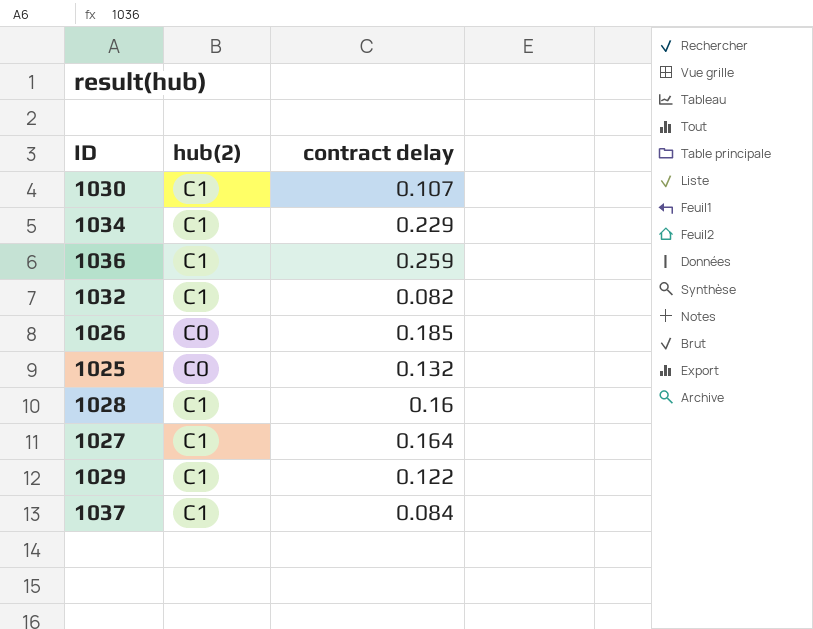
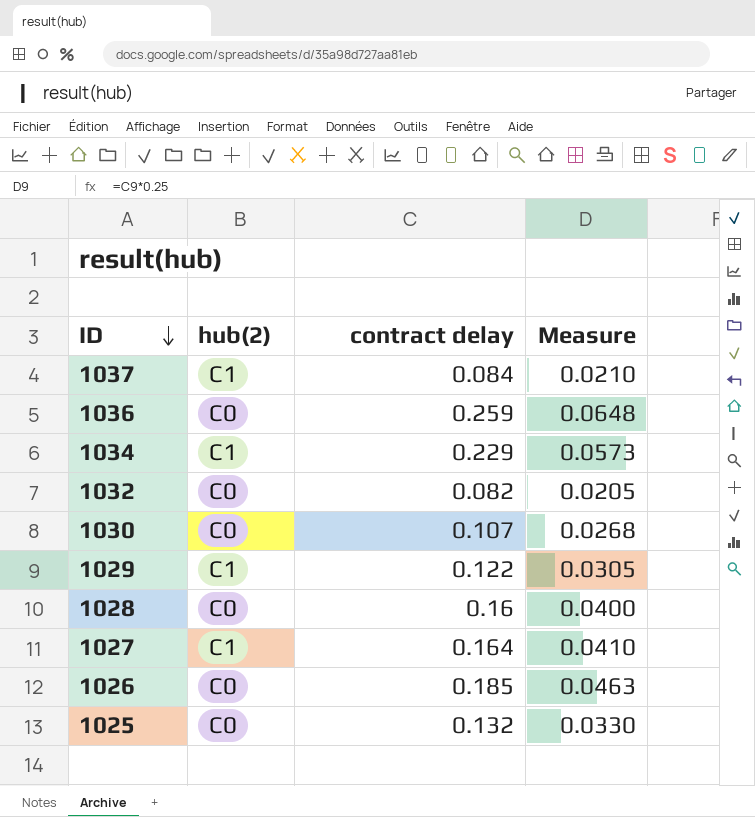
row order: none -> ID descending
column Measure | formula: none -> [contract delay] * 0.25
1036 | hub(2): C1 -> C0
1032 | hub(2): C1 -> C0
1030 | hub(2): C1 -> C0
1028 | hub(2): C1 -> C0

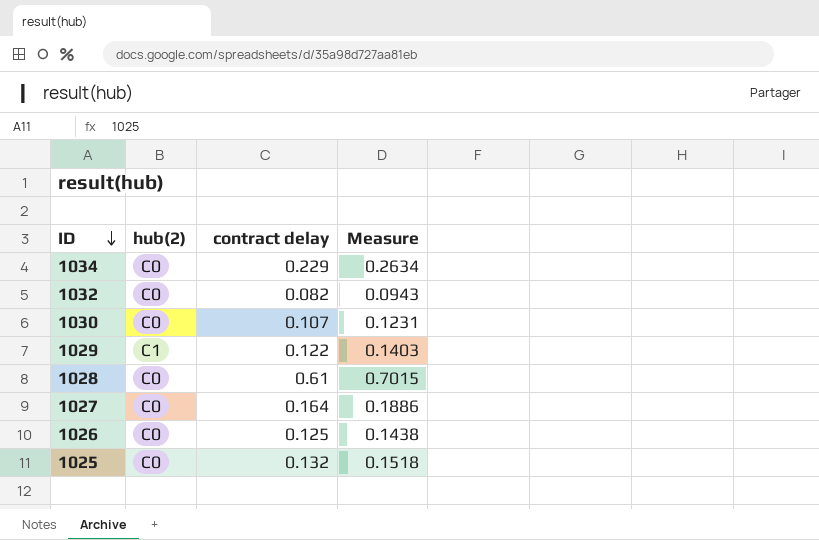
column Measure | formula: [contract delay] * 0.25 -> [contract delay] * 1.15
row 1037: C1 | 0.084 | 0.0210 -> none
row 1036: C0 | 0.259 | 0.0648 -> none
1034 | hub(2): C1 -> C0
1028 | contract delay: 0.16 -> 0.61
1027 | hub(2): C1 -> C0
1026 | contract delay: 0.185 -> 0.125

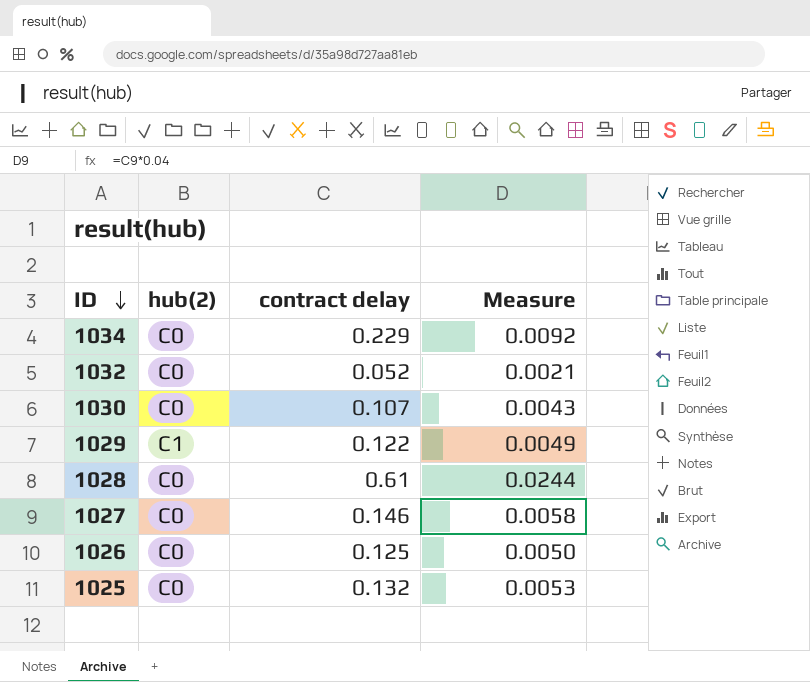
column Measure | formula: [contract delay] * 1.15 -> [contract delay] * 0.04
1032 | contract delay: 0.082 -> 0.052
1027 | contract delay: 0.164 -> 0.146

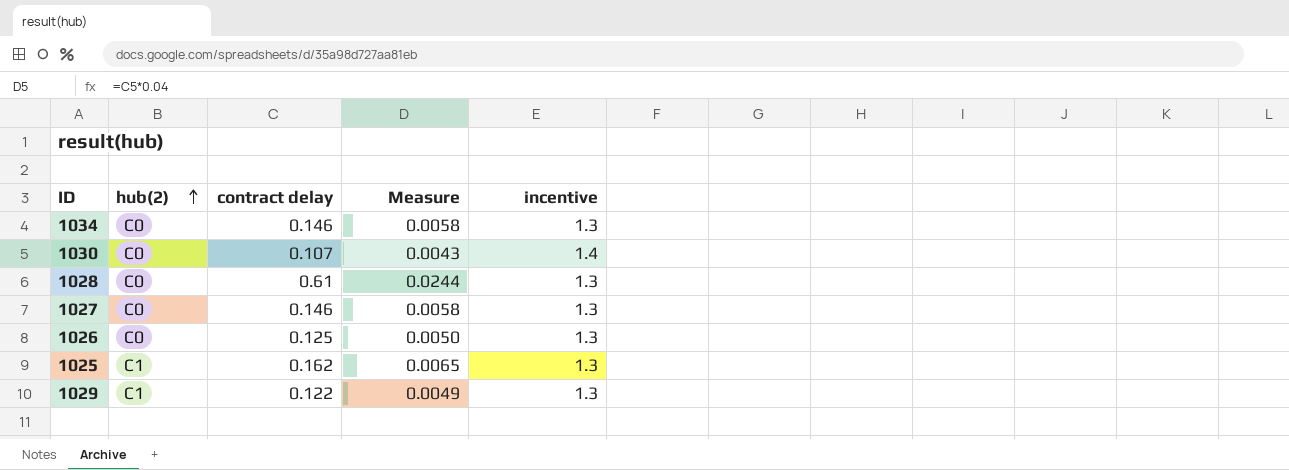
row order: ID descending -> hub(2) ascending
column incentive | position: none -> 5
row 1032: C0 | 0.052 | 0.0021 -> none
1034 | contract delay: 0.229 -> 0.146
1034 | Measure: 0.0092 -> 0.0058
1025 | hub(2): C0 -> C1
1025 | contract delay: 0.132 -> 0.162
1025 | Measure: 0.0053 -> 0.0065

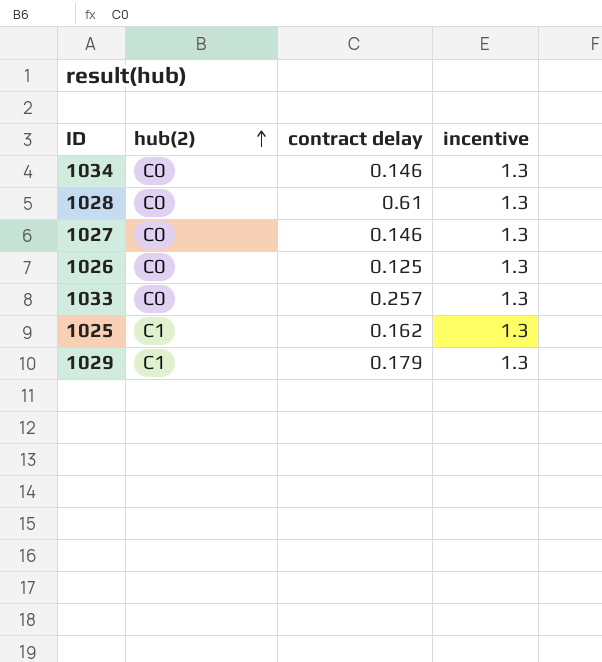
column Measure | formula: [contract delay] * 0.04 -> none
row 1030: C0 | 0.107 | 0.0043 | 1.4 -> none
row 1033: none -> C0 | 0.257 | 1.3
1029 | contract delay: 0.122 -> 0.179

